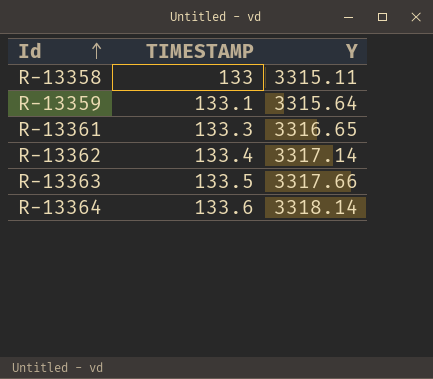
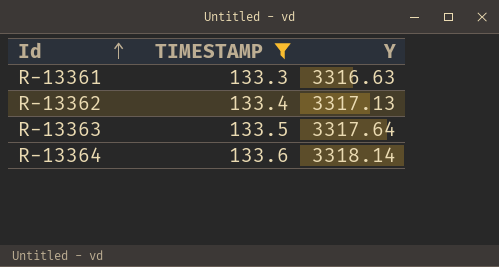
filter: none -> TIMESTAMP >= 133.3
R-13361 | Y: 3316.65 -> 3316.63
R-13362 | Y: 3317.14 -> 3317.13
R-13363 | Y: 3317.66 -> 3317.64

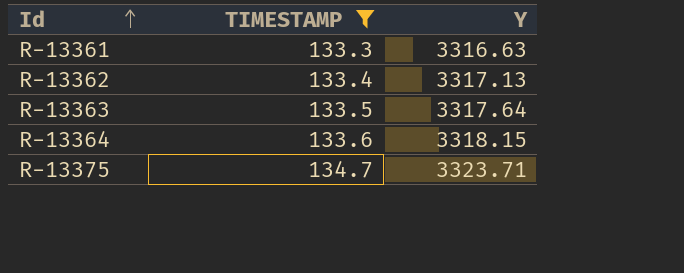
R-13364 | Y: 3318.14 -> 3318.15
row R-13375: none -> 134.7 | 3323.71

